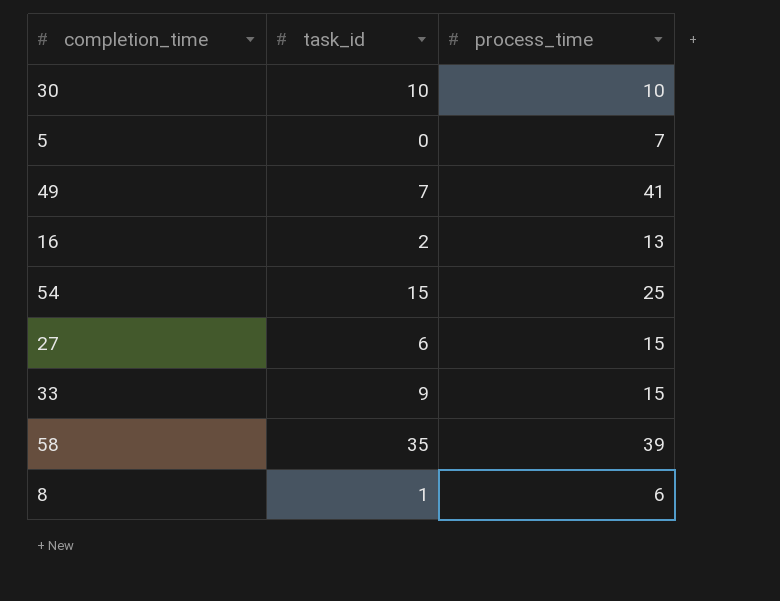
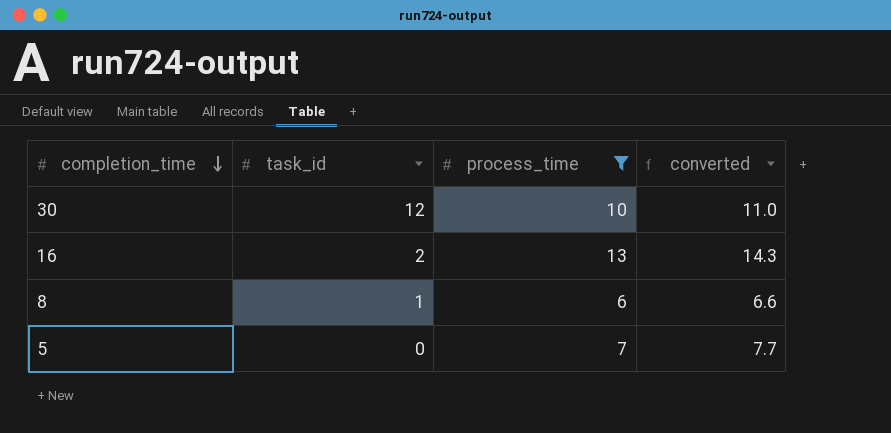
filter: none -> process_time <= 13
row order: none -> completion_time descending
column converted | formula: none -> [process_time] * 1.1
30 | task_id: 10 -> 12

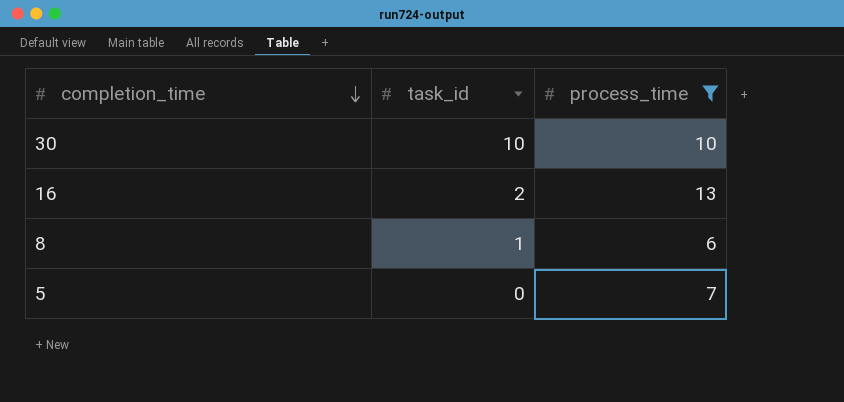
column converted | formula: [process_time] * 1.1 -> none
30 | task_id: 12 -> 10

